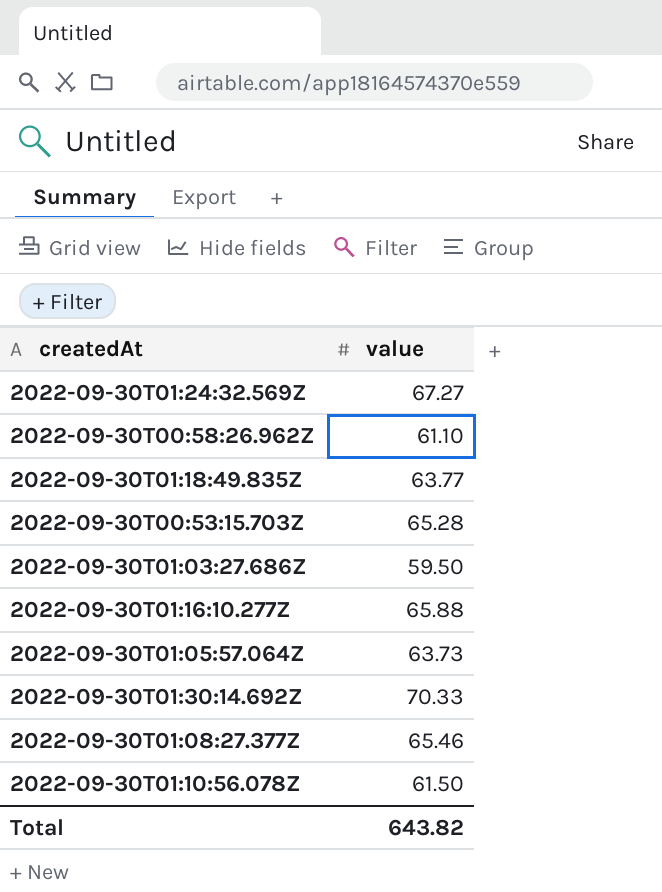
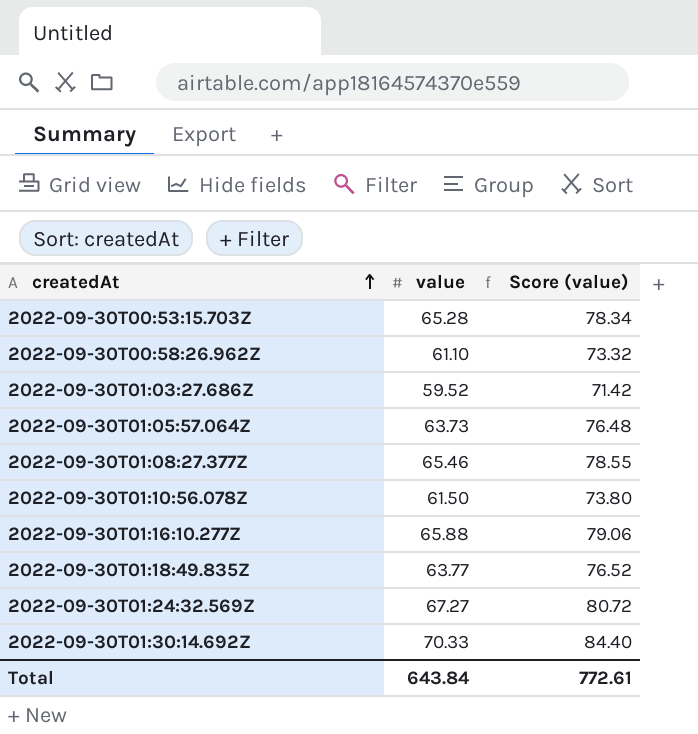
row order: none -> createdAt ascending
column Score (value) | formula: none -> [value] * 1.2
2022-09-30T01:03:27.686Z | value: 59.50 -> 59.52
Total | value: 643.82 -> 643.84

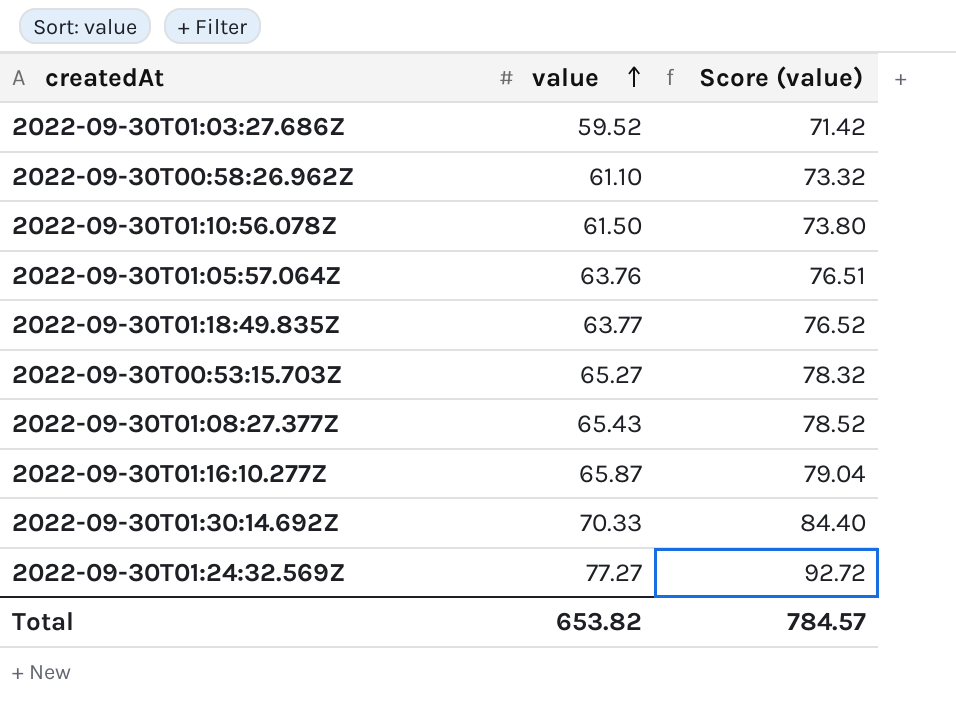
row order: createdAt ascending -> value ascending
2022-09-30T01:05:57.064Z | value: 63.73 -> 63.76
2022-09-30T01:05:57.064Z | Score (value): 76.48 -> 76.51
2022-09-30T00:53:15.703Z | value: 65.28 -> 65.27
2022-09-30T00:53:15.703Z | Score (value): 78.34 -> 78.32
2022-09-30T01:08:27.377Z | value: 65.46 -> 65.43
2022-09-30T01:08:27.377Z | Score (value): 78.55 -> 78.52
2022-09-30T01:16:10.277Z | value: 65.88 -> 65.87
2022-09-30T01:16:10.277Z | Score (value): 79.06 -> 79.04
2022-09-30T01:24:32.569Z | value: 67.27 -> 77.27
2022-09-30T01:24:32.569Z | Score (value): 80.72 -> 92.72
Total | value: 643.84 -> 653.82
Total | Score (value): 772.61 -> 784.57

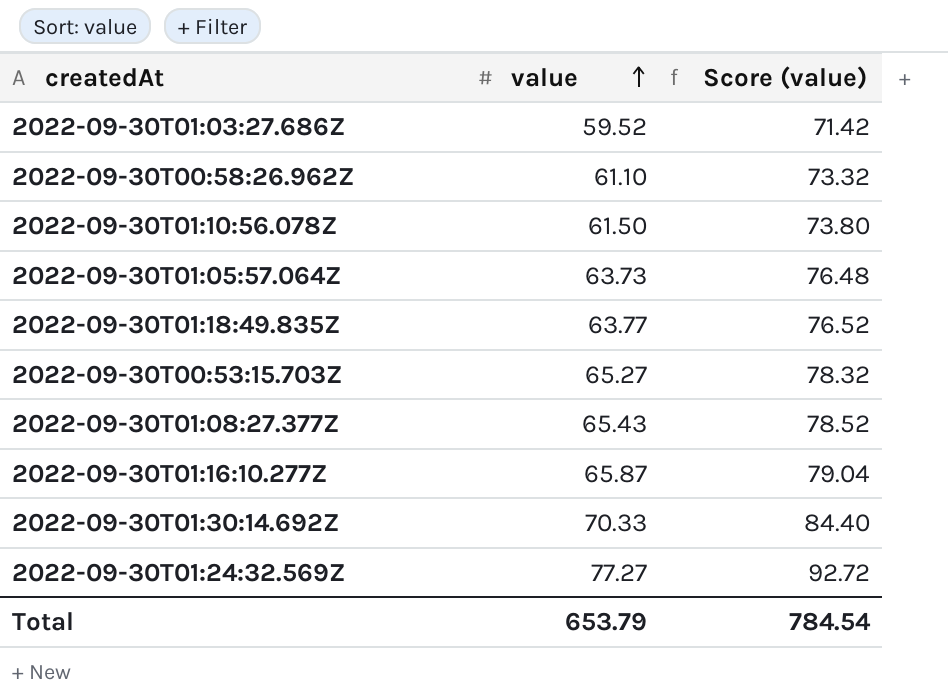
2022-09-30T01:05:57.064Z | value: 63.76 -> 63.73
2022-09-30T01:05:57.064Z | Score (value): 76.51 -> 76.48
Total | value: 653.82 -> 653.79
Total | Score (value): 784.57 -> 784.54

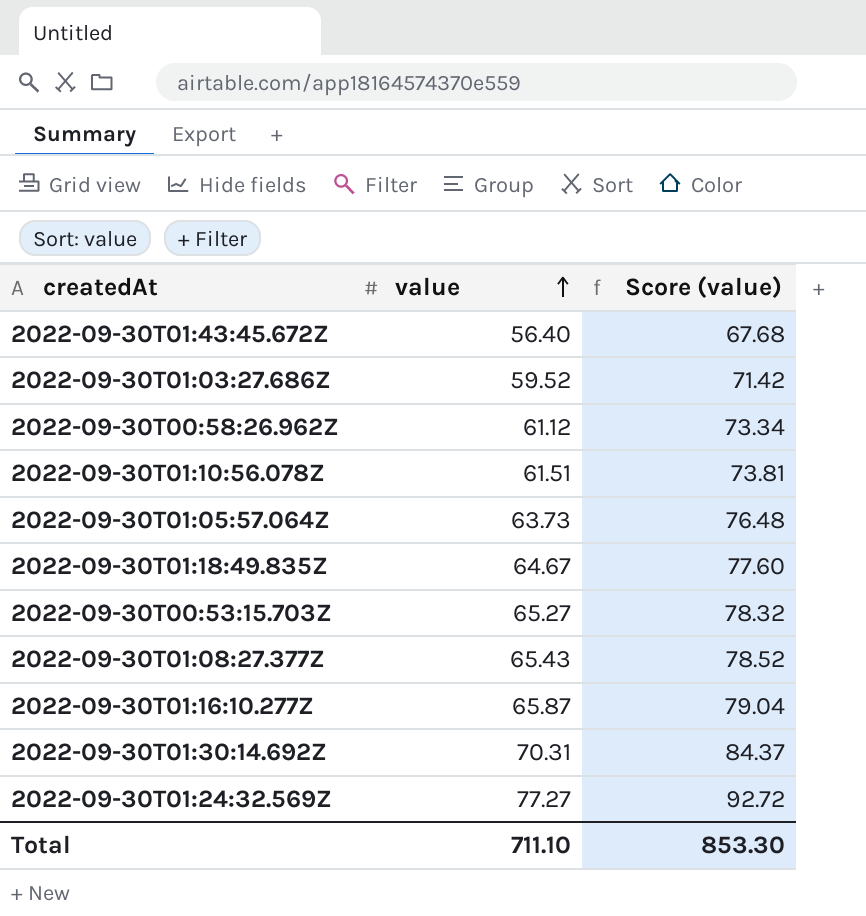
row 2022-09-30T01:43:45.672Z: none -> 56.40 | 67.68
2022-09-30T00:58:26.962Z | value: 61.10 -> 61.12
2022-09-30T00:58:26.962Z | Score (value): 73.32 -> 73.34
2022-09-30T01:10:56.078Z | value: 61.50 -> 61.51
2022-09-30T01:10:56.078Z | Score (value): 73.80 -> 73.81
2022-09-30T01:18:49.835Z | value: 63.77 -> 64.67
2022-09-30T01:18:49.835Z | Score (value): 76.52 -> 77.60
2022-09-30T01:30:14.692Z | value: 70.33 -> 70.31
2022-09-30T01:30:14.692Z | Score (value): 84.40 -> 84.37
Total | value: 653.79 -> 711.10
Total | Score (value): 784.54 -> 853.30

